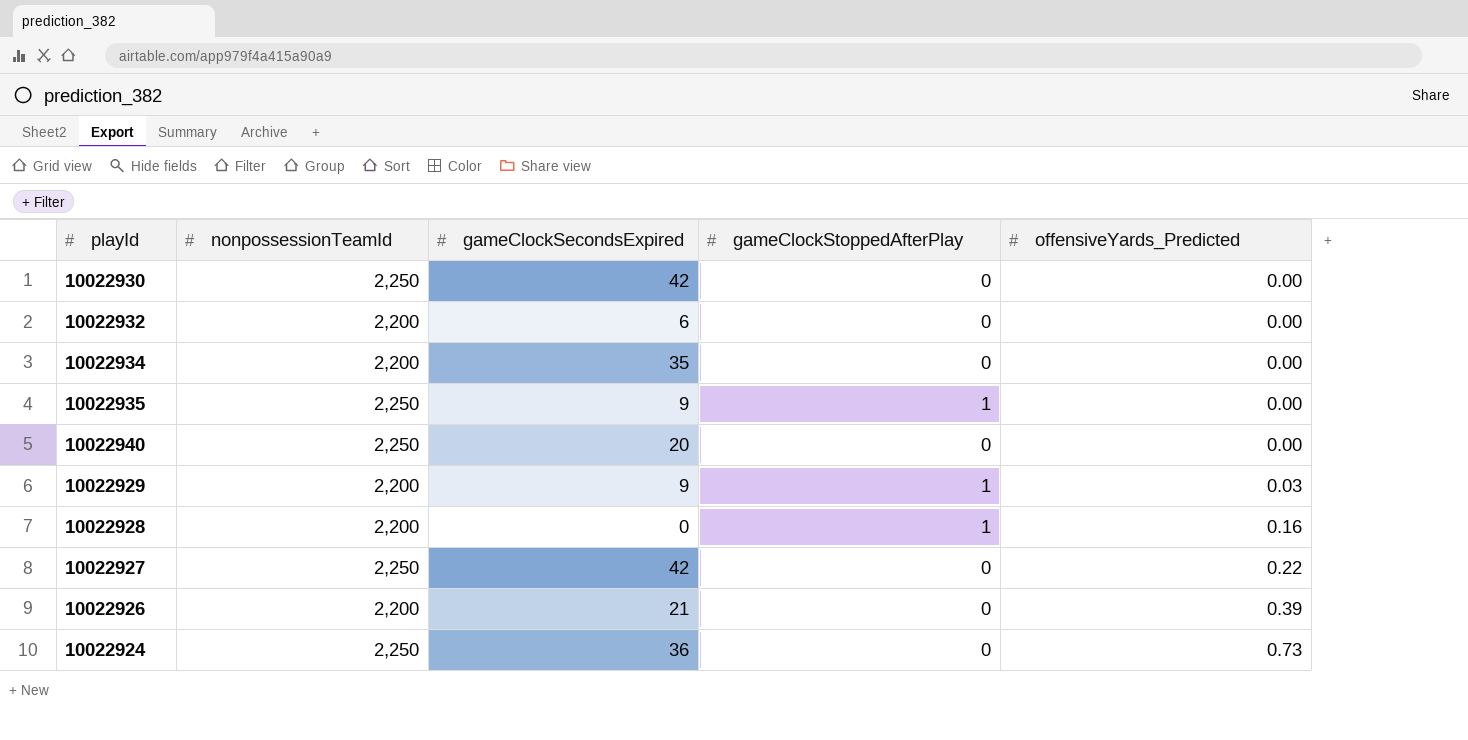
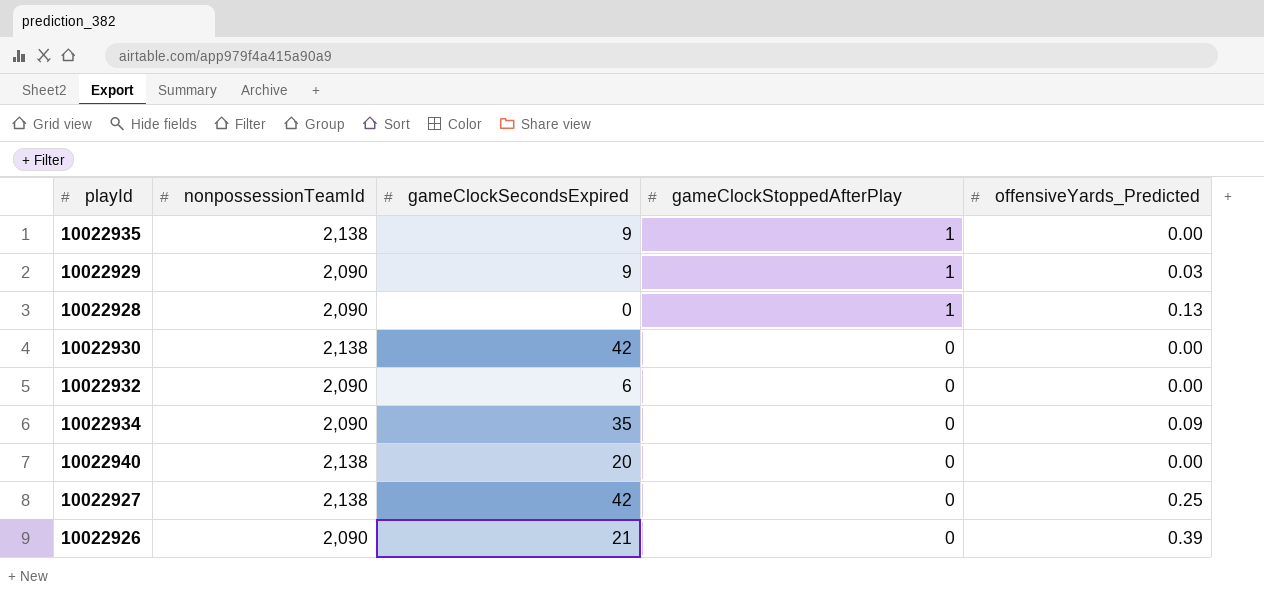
row order: offensiveYards_Predicted ascending -> gameClockStoppedAfterPlay descending
row 10022924: 2,250 | 36 | 0 | 0.73 -> none
10022935 | nonpossessionTeamId: 2,250 -> 2,138
10022929 | nonpossessionTeamId: 2,200 -> 2,090
10022928 | nonpossessionTeamId: 2,200 -> 2,090
10022928 | offensiveYards_Predicted: 0.16 -> 0.13
10022930 | nonpossessionTeamId: 2,250 -> 2,138
10022932 | nonpossessionTeamId: 2,200 -> 2,090
10022934 | nonpossessionTeamId: 2,200 -> 2,090
10022934 | offensiveYards_Predicted: 0.00 -> 0.09
10022940 | nonpossessionTeamId: 2,250 -> 2,138
10022927 | nonpossessionTeamId: 2,250 -> 2,138
10022927 | offensiveYards_Predicted: 0.22 -> 0.25
10022926 | nonpossessionTeamId: 2,200 -> 2,090

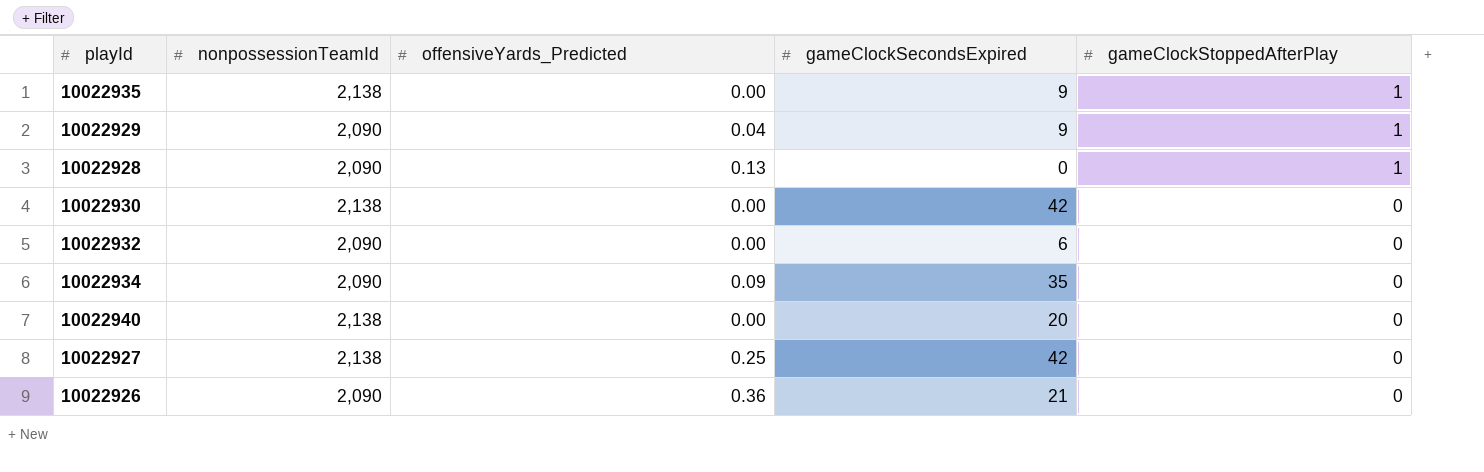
column offensiveYards_Predicted | position: 5 -> 3
10022929 | offensiveYards_Predicted: 0.03 -> 0.04
10022926 | offensiveYards_Predicted: 0.39 -> 0.36

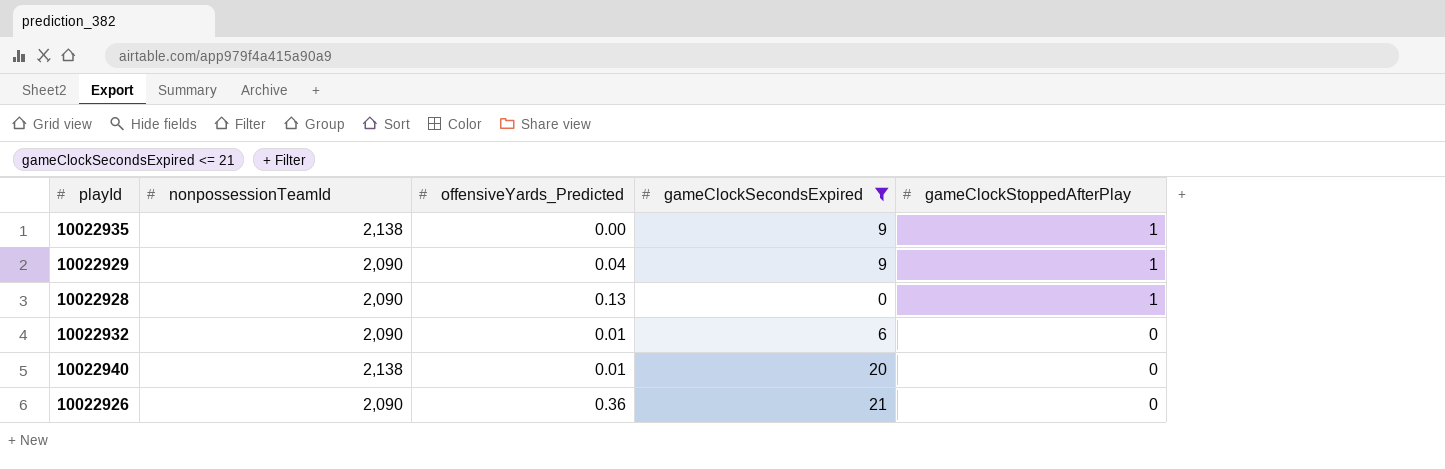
filter: none -> gameClockSecondsExpired <= 21
10022932 | offensiveYards_Predicted: 0.00 -> 0.01
10022940 | offensiveYards_Predicted: 0.00 -> 0.01

